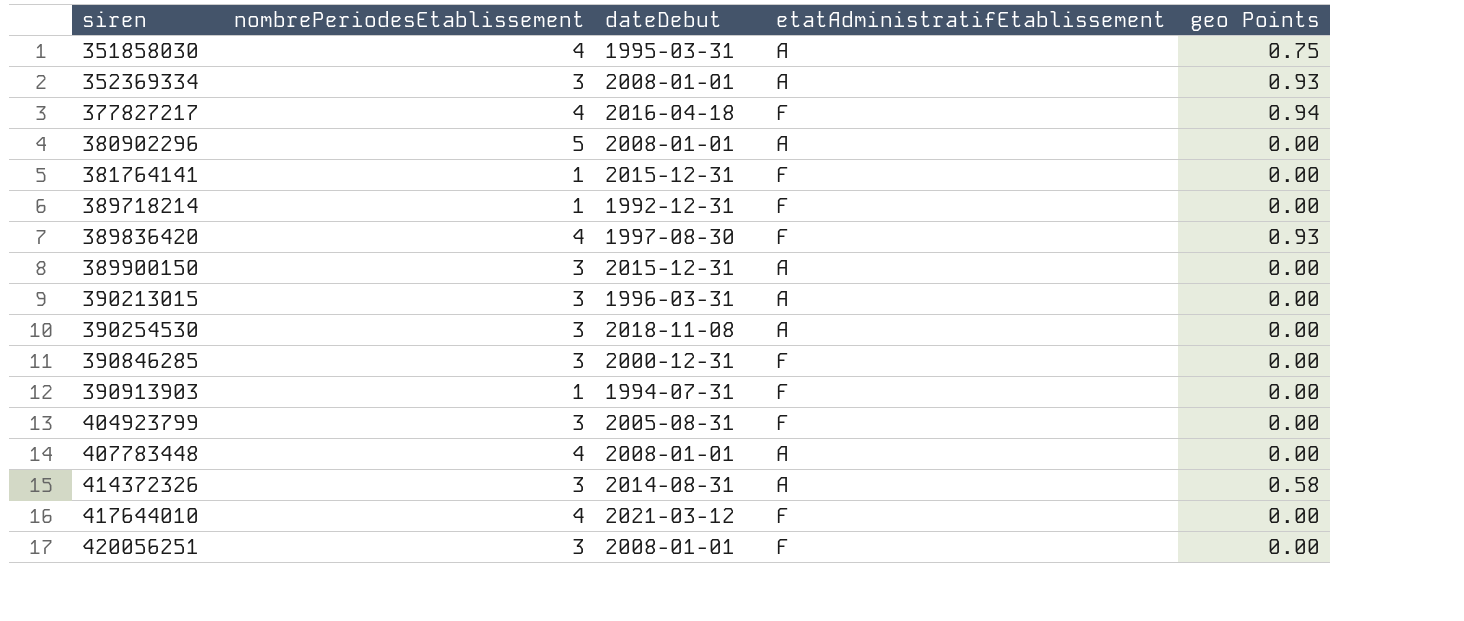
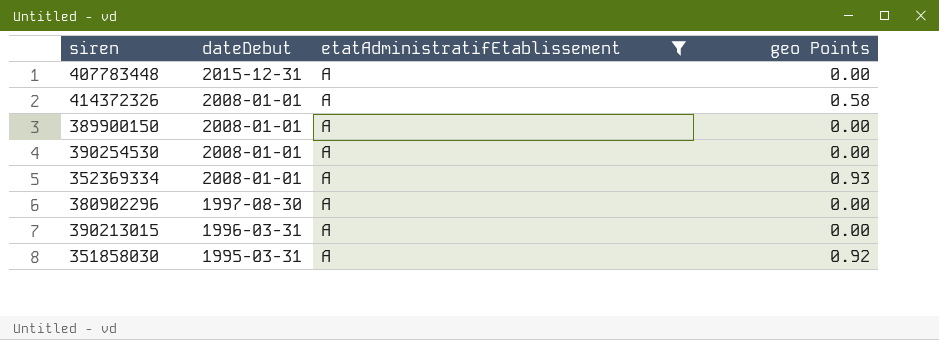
filter: none -> etatAdministratifEtablissement = A
row order: siren ascending -> dateDebut descending
column nombrePeriodesEtablissement | position: 2 -> none
407783448 | dateDebut: 2008-01-01 -> 2015-12-31
414372326 | dateDebut: 2014-08-31 -> 2008-01-01
389900150 | dateDebut: 2015-12-31 -> 2008-01-01
390254530 | dateDebut: 2018-11-08 -> 2008-01-01
380902296 | dateDebut: 2008-01-01 -> 1997-08-30
351858030 | geo Points: 0.75 -> 0.92

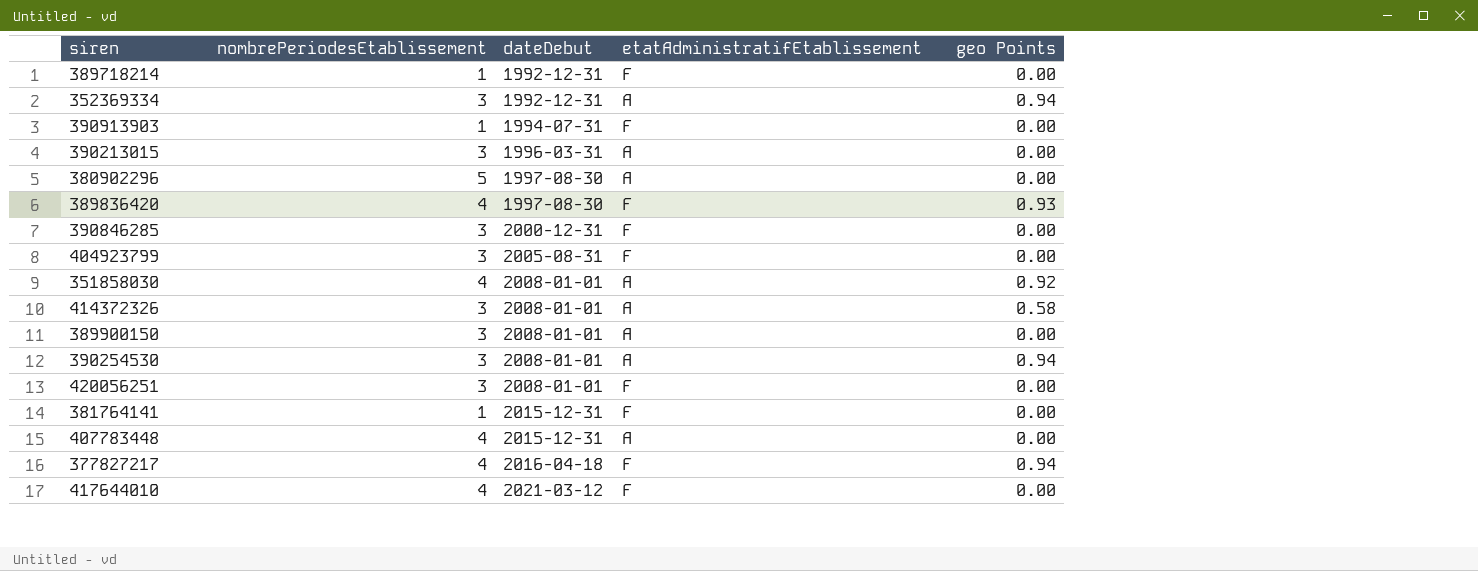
filter: etatAdministratifEtablissement = A -> none
row order: dateDebut descending -> dateDebut ascending
column nombrePeriodesEtablissement | position: none -> 2
352369334 | dateDebut: 2008-01-01 -> 1992-12-31
352369334 | geo Points: 0.93 -> 0.94
351858030 | dateDebut: 1995-03-31 -> 2008-01-01
390254530 | geo Points: 0.00 -> 0.94

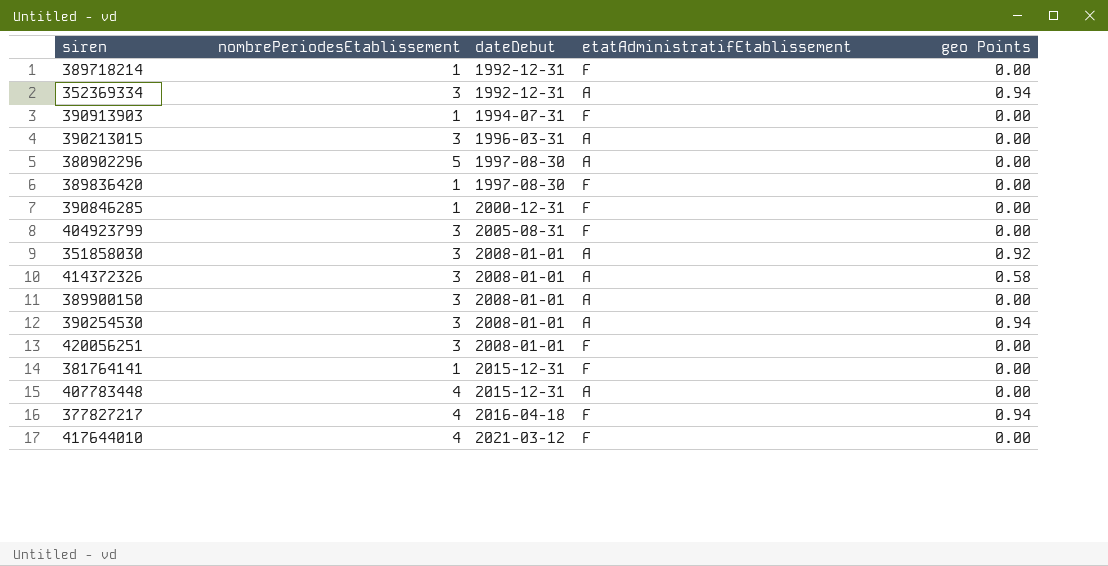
389836420 | nombrePeriodesEtablissement: 4 -> 1
389836420 | geo Points: 0.93 -> 0.00
390846285 | nombrePeriodesEtablissement: 3 -> 1
351858030 | nombrePeriodesEtablissement: 4 -> 3

